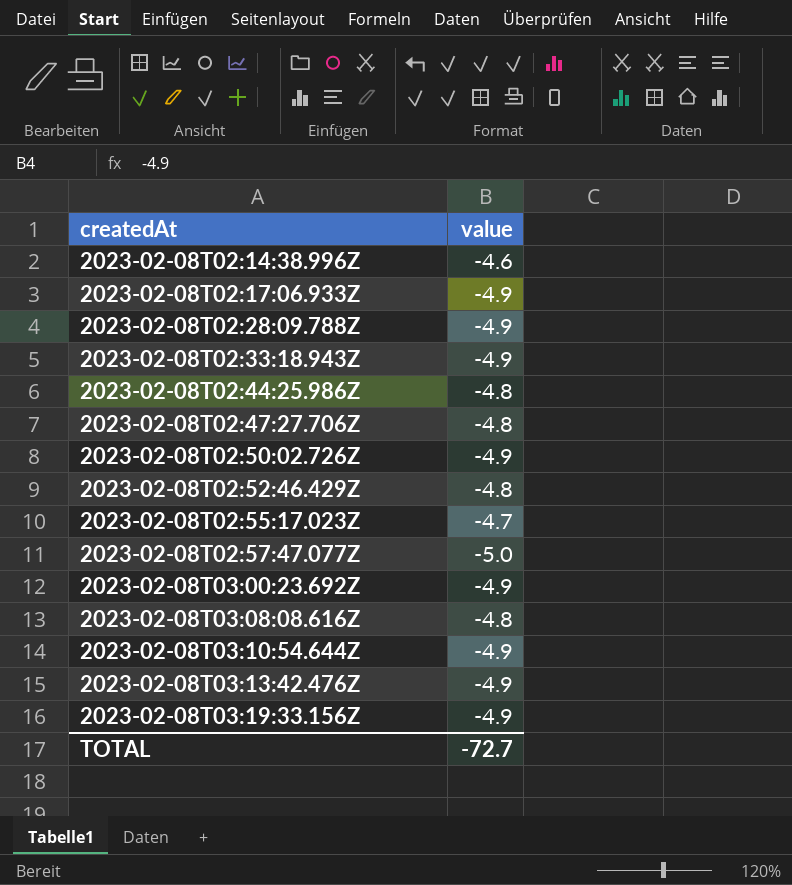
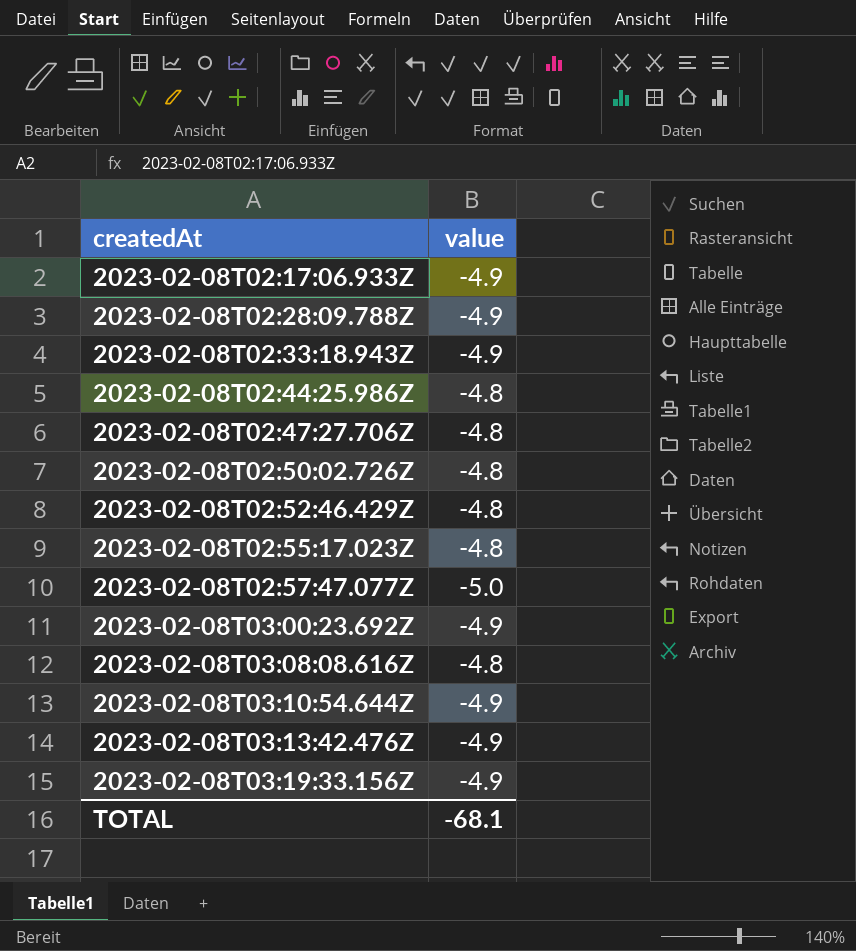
row 2023-02-08T02:14:38.996Z: -4.6 -> none
2023-02-08T02:50:02.726Z | value: -4.9 -> -4.8
2023-02-08T02:55:17.023Z | value: -4.7 -> -4.8
TOTAL | value: -72.7 -> -68.1

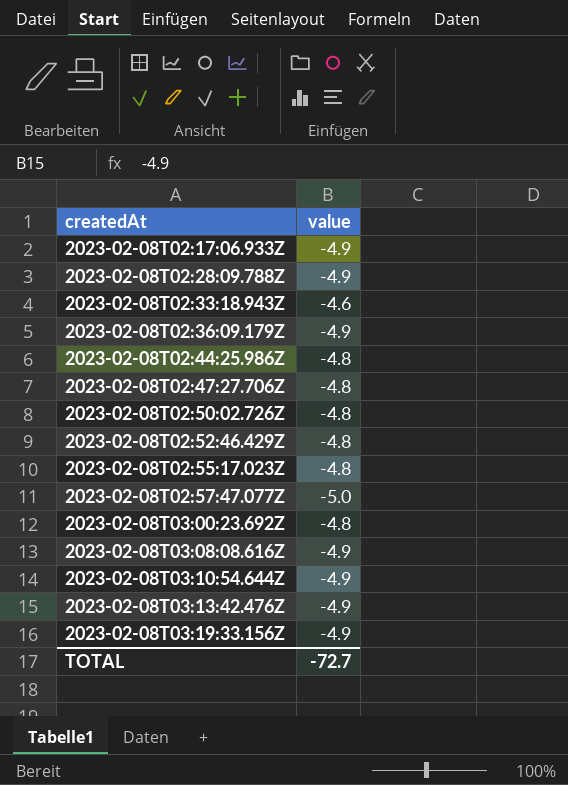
2023-02-08T02:33:18.943Z | value: -4.9 -> -4.6
row 2023-02-08T02:36:09.179Z: none -> -4.9
2023-02-08T03:00:23.692Z | value: -4.9 -> -4.8
2023-02-08T03:08:08.616Z | value: -4.8 -> -4.9
TOTAL | value: -68.1 -> -72.7

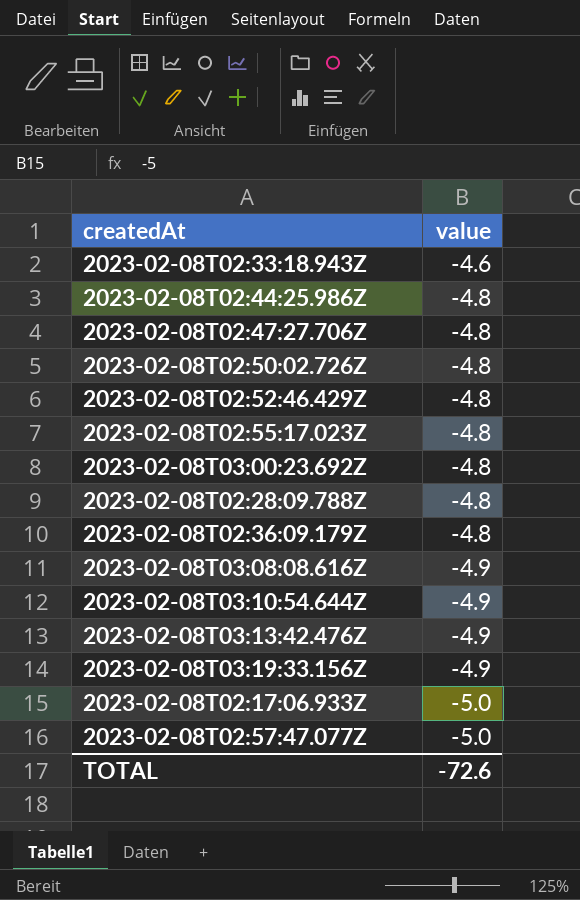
row order: createdAt ascending -> value descending
2023-02-08T02:28:09.788Z | value: -4.9 -> -4.8
2023-02-08T02:36:09.179Z | value: -4.9 -> -4.8
2023-02-08T02:17:06.933Z | value: -4.9 -> -5.0
TOTAL | value: -72.7 -> -72.6

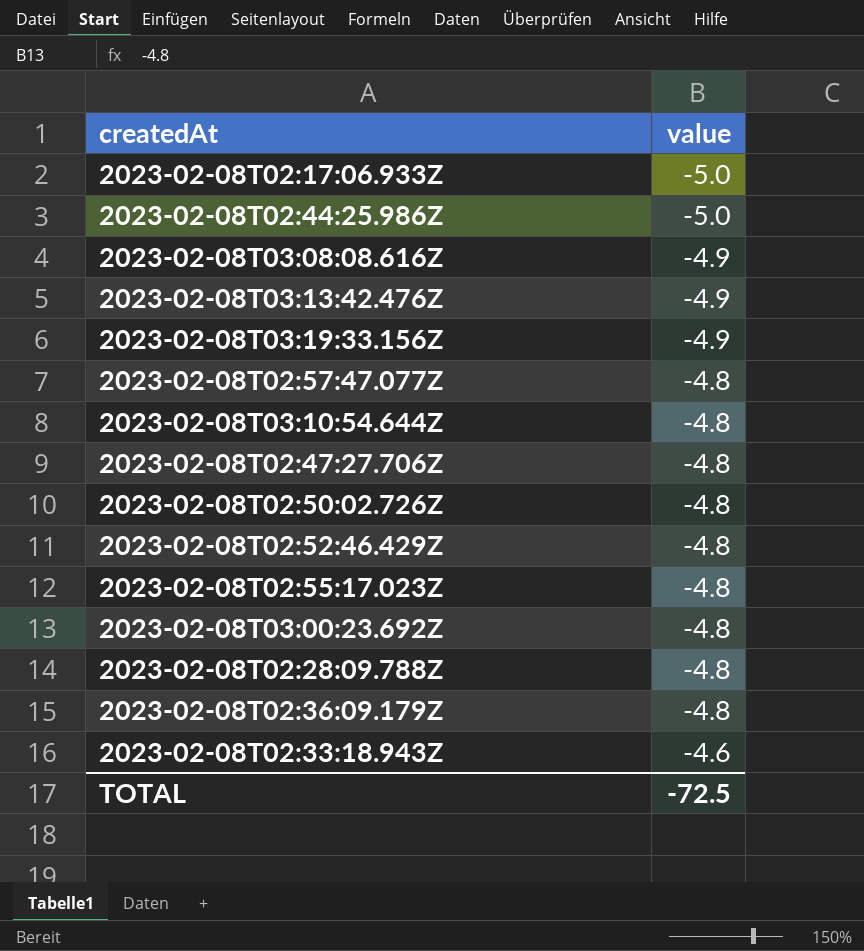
row order: value descending -> value ascending
2023-02-08T02:44:25.986Z | value: -4.8 -> -5.0
2023-02-08T02:57:47.077Z | value: -5.0 -> -4.8
2023-02-08T03:10:54.644Z | value: -4.9 -> -4.8
TOTAL | value: -72.6 -> -72.5

